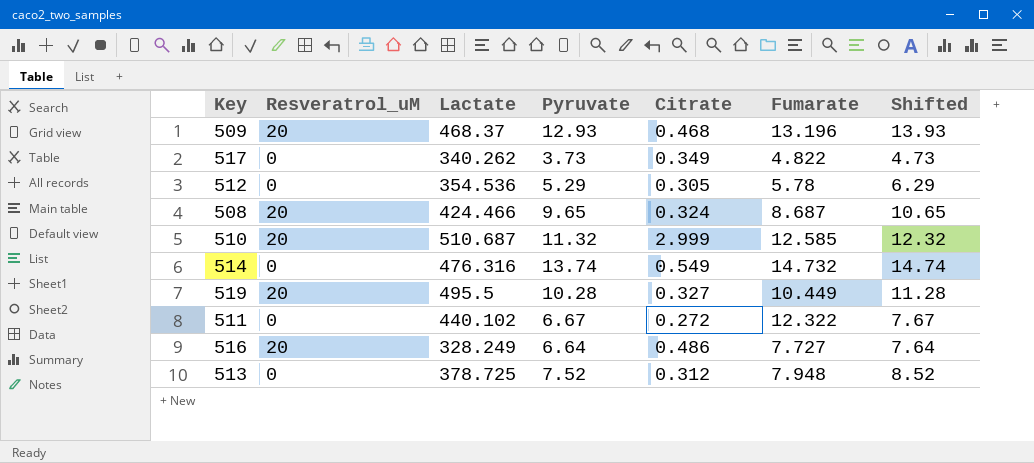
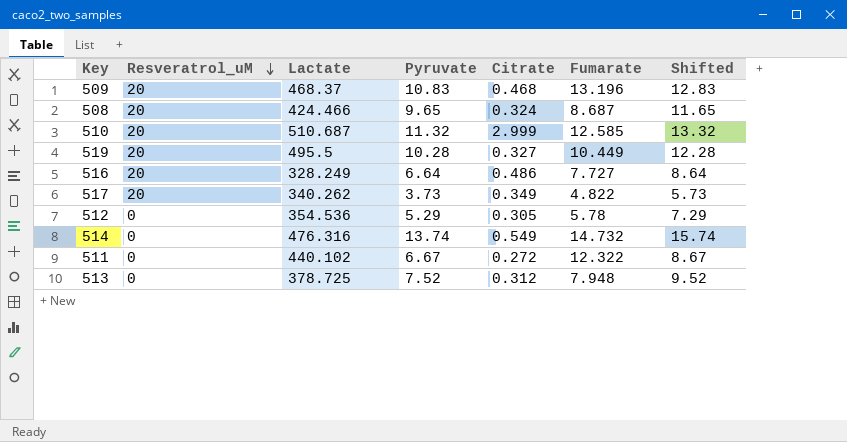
row order: none -> Resveratrol_uM descending
column Shifted | formula: [Pyruvate] + 1 -> [Pyruvate] + 2
509 | Pyruvate: 12.93 -> 10.83
517 | Resveratrol_uM: 0 -> 20

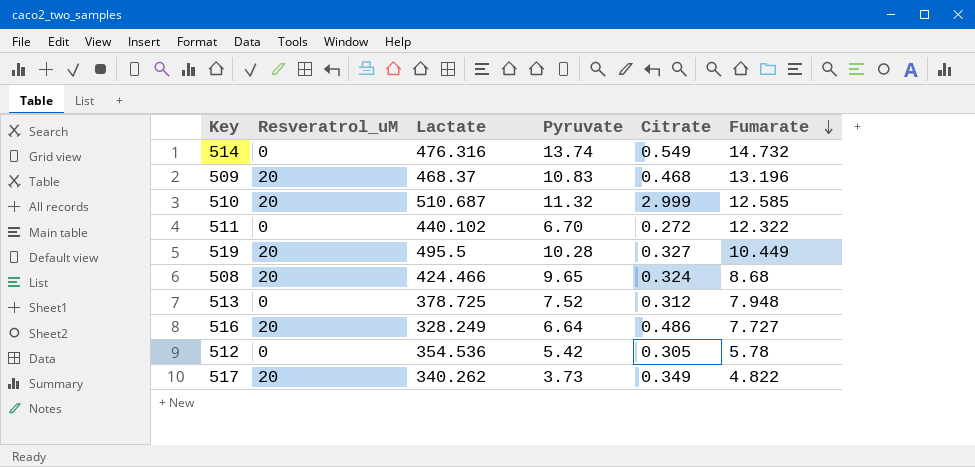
row order: Resveratrol_uM descending -> Fumarate descending
column Shifted | formula: [Pyruvate] + 2 -> none
511 | Pyruvate: 6.67 -> 6.70
508 | Fumarate: 8.687 -> 8.68
512 | Pyruvate: 5.29 -> 5.42

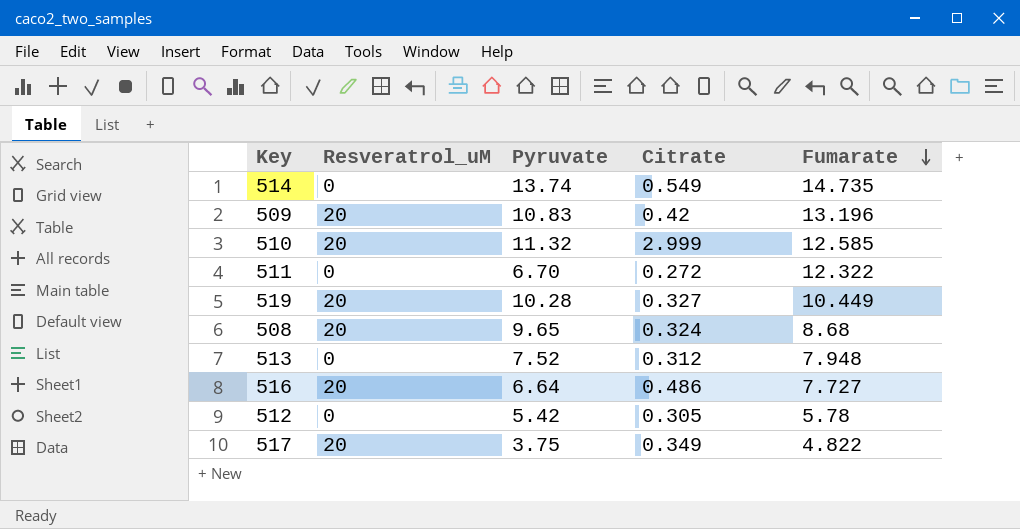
column Lactate | position: 3 -> none
514 | Fumarate: 14.732 -> 14.735
509 | Citrate: 0.468 -> 0.42
517 | Pyruvate: 3.73 -> 3.75

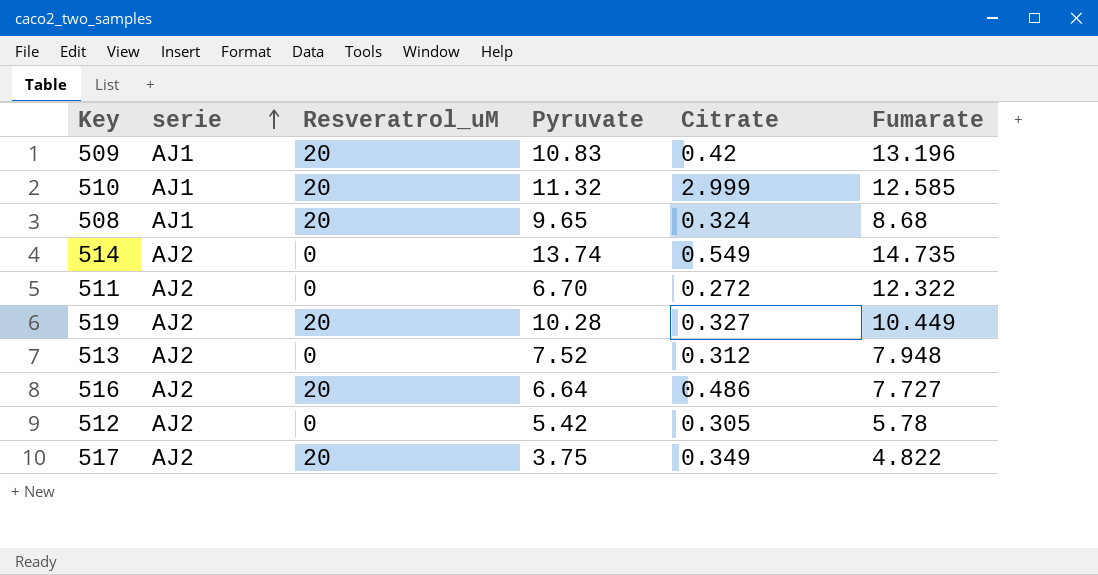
row order: Fumarate descending -> serie ascending
column serie | position: none -> 2

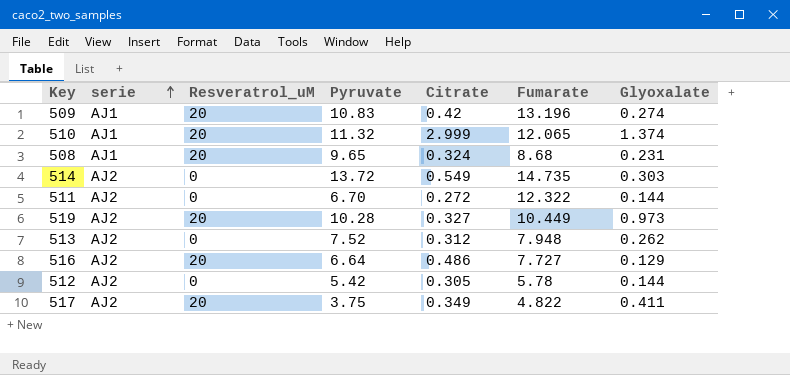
column Glyoxalate | position: none -> 7
510 | Fumarate: 12.585 -> 12.065
514 | Pyruvate: 13.74 -> 13.72

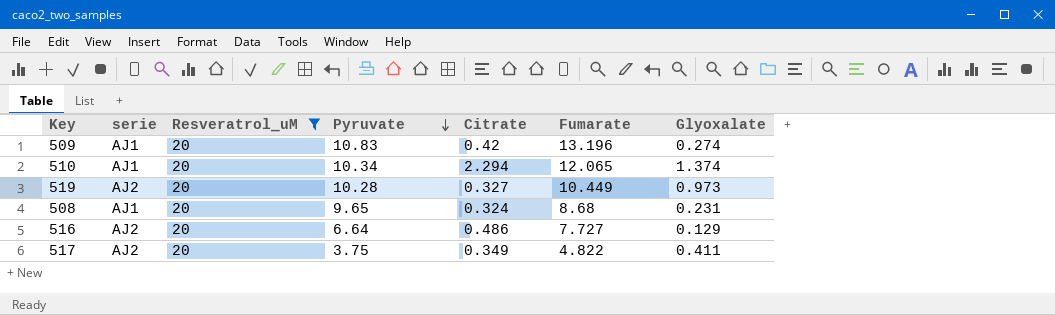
filter: none -> Resveratrol_uM = 20
row order: serie ascending -> Pyruvate descending
510 | Pyruvate: 11.32 -> 10.34
510 | Citrate: 2.999 -> 2.294

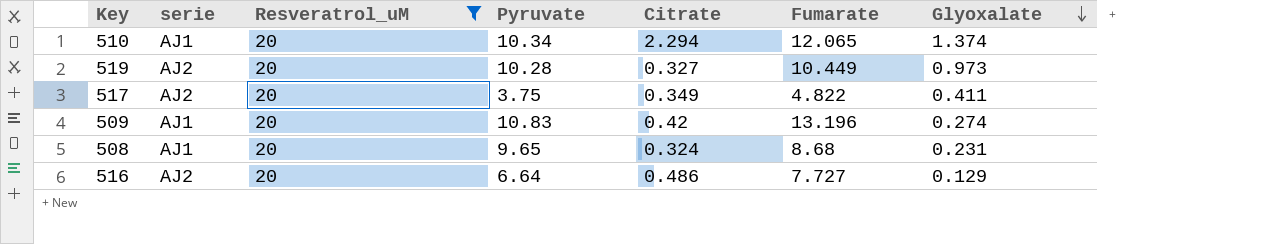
row order: Pyruvate descending -> Glyoxalate descending

